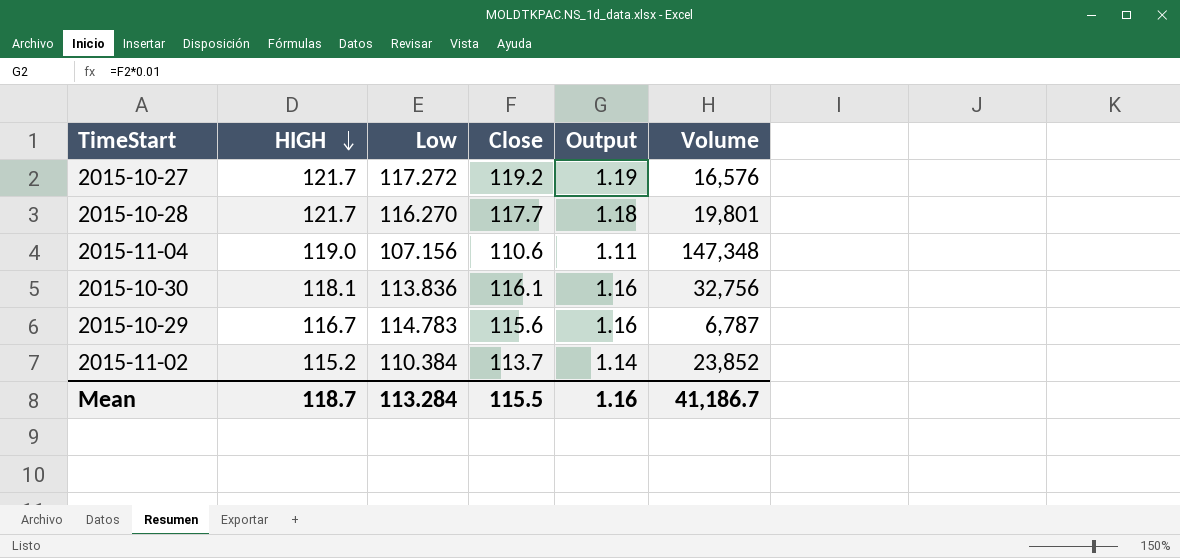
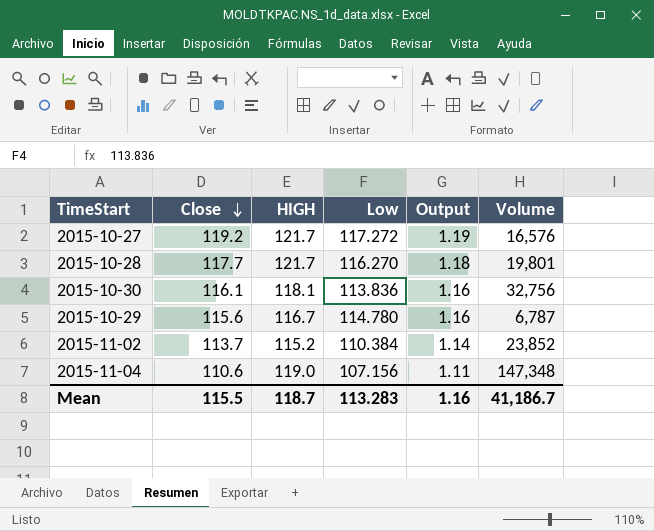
row order: HIGH descending -> Close descending
column Close | position: 4 -> 2
2015-10-29 | Low: 114.783 -> 114.780
Mean | Low: 113.284 -> 113.283

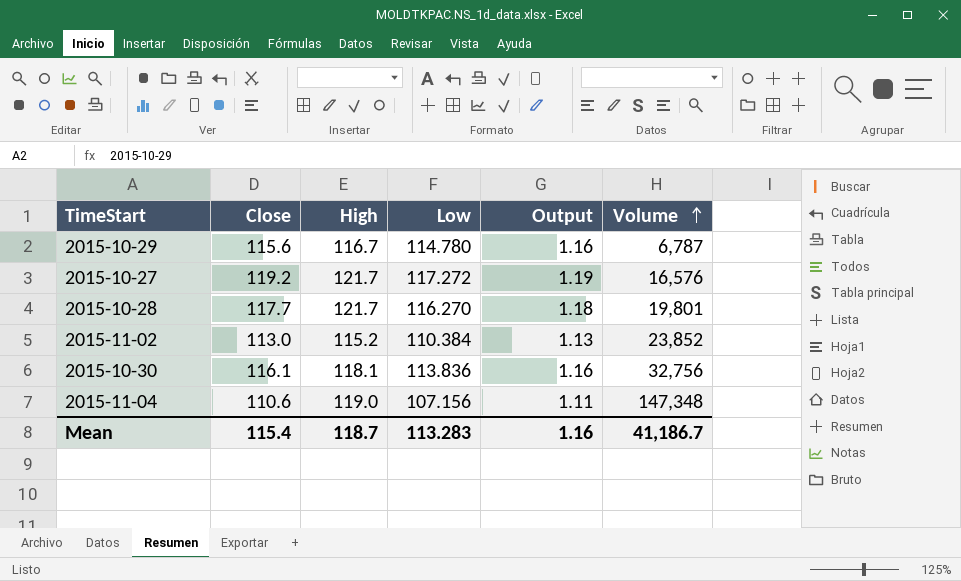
row order: Close descending -> Volume ascending
column name: HIGH -> High
2015-11-02 | Close: 113.7 -> 113.0
2015-11-02 | Output: 1.14 -> 1.13
Mean | Close: 115.5 -> 115.4

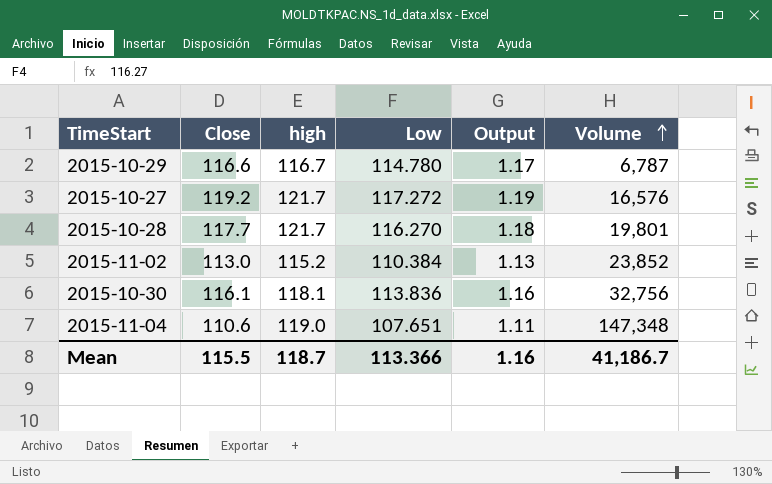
column name: High -> high
2015-10-29 | Close: 115.6 -> 116.6
2015-10-29 | Output: 1.16 -> 1.17
2015-11-04 | Low: 107.156 -> 107.651
Mean | Close: 115.4 -> 115.5
Mean | Low: 113.283 -> 113.366

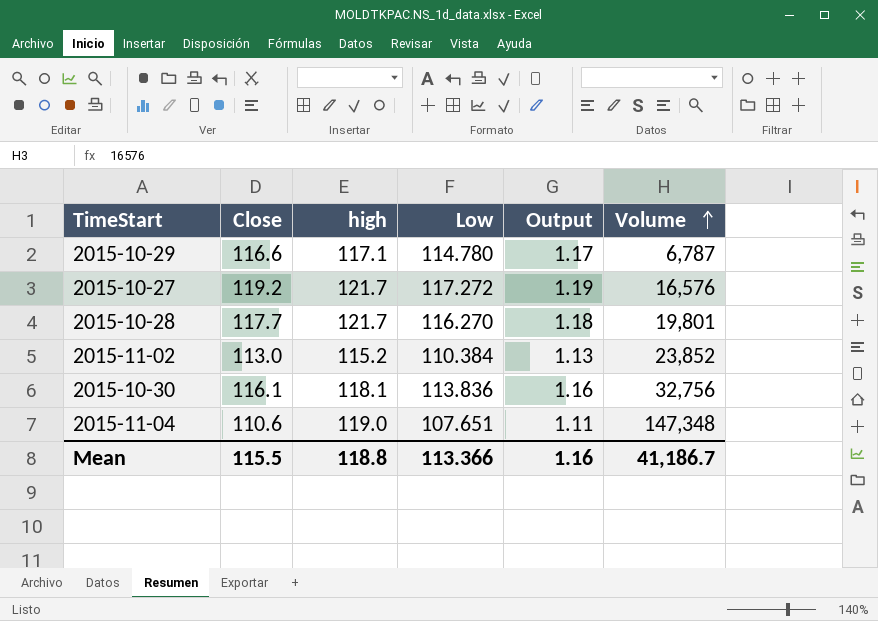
2015-10-29 | high: 116.7 -> 117.1
Mean | high: 118.7 -> 118.8

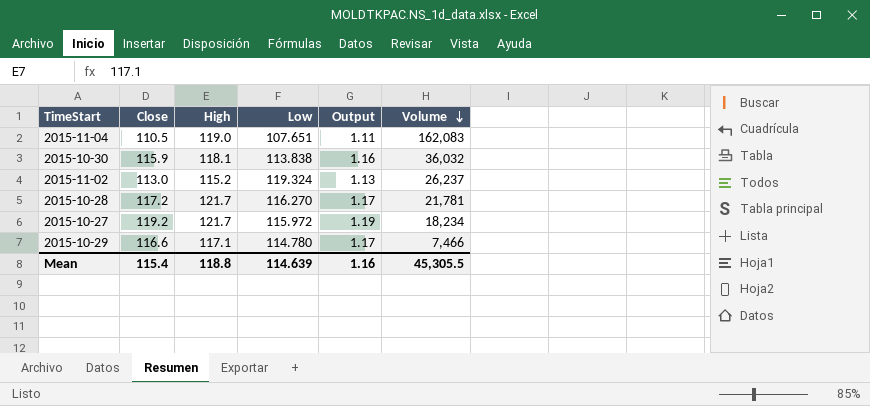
row order: Volume ascending -> Volume descending
column name: high -> High
2015-11-04 | Close: 110.6 -> 110.5
2015-11-04 | Volume: 147,348 -> 162,083
2015-10-30 | Close: 116.1 -> 115.9
2015-10-30 | Low: 113.836 -> 113.838
2015-10-30 | Volume: 32,756 -> 36,032
2015-11-02 | Low: 110.384 -> 119.324
2015-11-02 | Volume: 23,852 -> 26,237
2015-10-28 | Close: 117.7 -> 117.2
2015-10-28 | Output: 1.18 -> 1.17
2015-10-28 | Volume: 19,801 -> 21,781
2015-10-27 | Low: 117.272 -> 115.972
2015-10-27 | Volume: 16,576 -> 18,234
2015-10-29 | Volume: 6,787 -> 7,466
Mean | Close: 115.5 -> 115.4
Mean | Low: 113.366 -> 114.639
Mean | Volume: 41,186.7 -> 45,305.5

